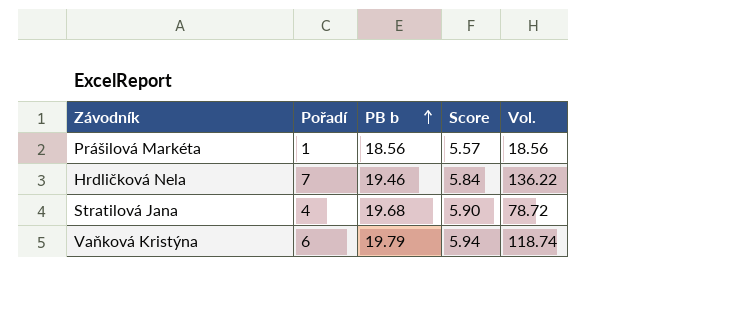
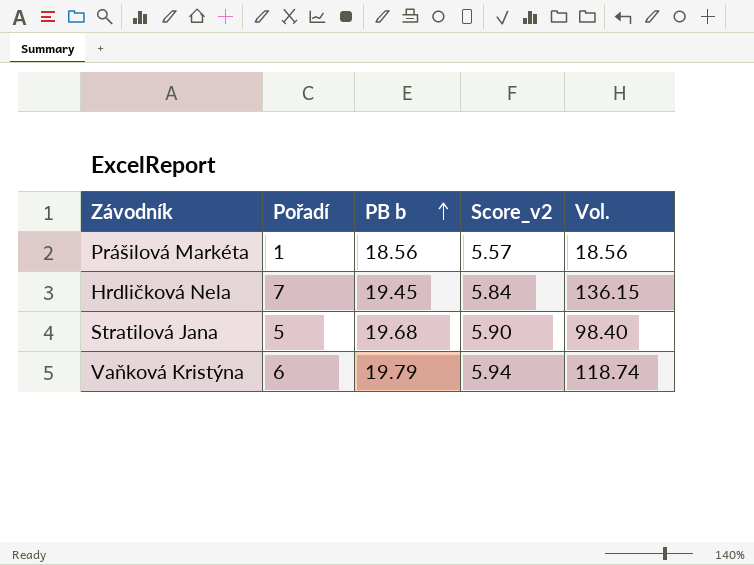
column name: Score -> Score_v2
Hrdličková Nela | PB b: 19.46 -> 19.45
Hrdličková Nela | Vol.: 136.22 -> 136.15
Stratilová Jana | Pořadí: 4 -> 5
Stratilová Jana | Vol.: 78.72 -> 98.40

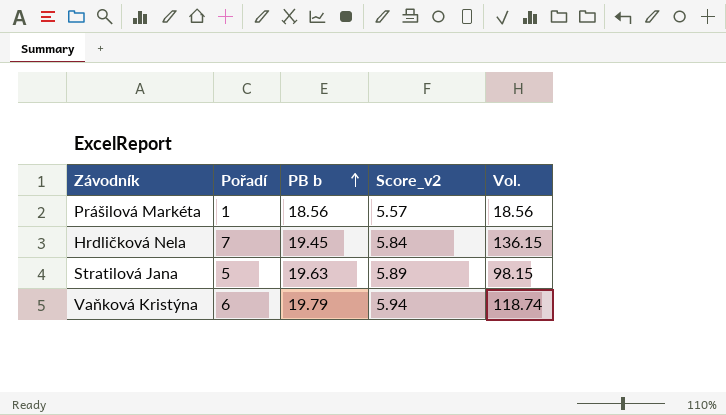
Stratilová Jana | PB b: 19.68 -> 19.63
Stratilová Jana | Score_v2: 5.90 -> 5.89
Stratilová Jana | Vol.: 98.40 -> 98.15

